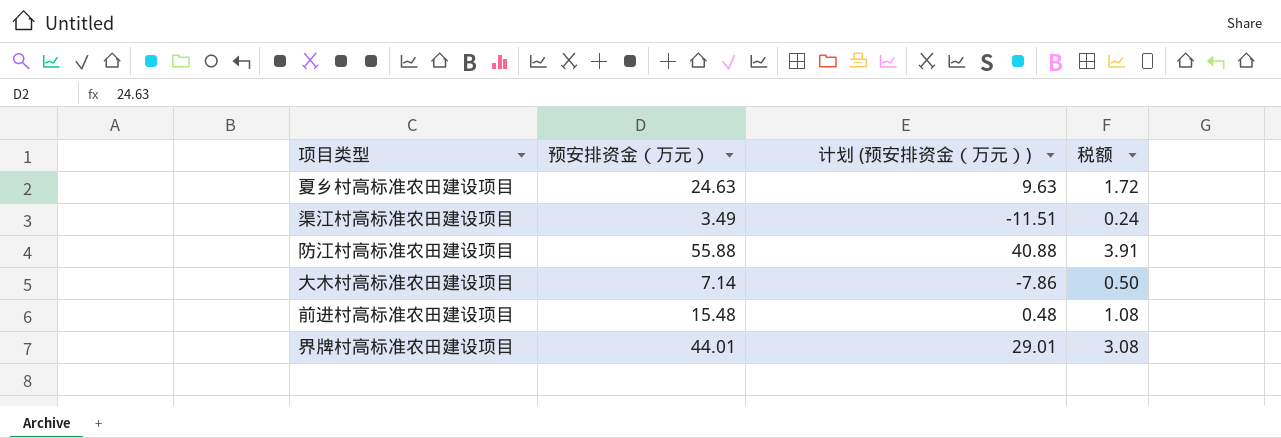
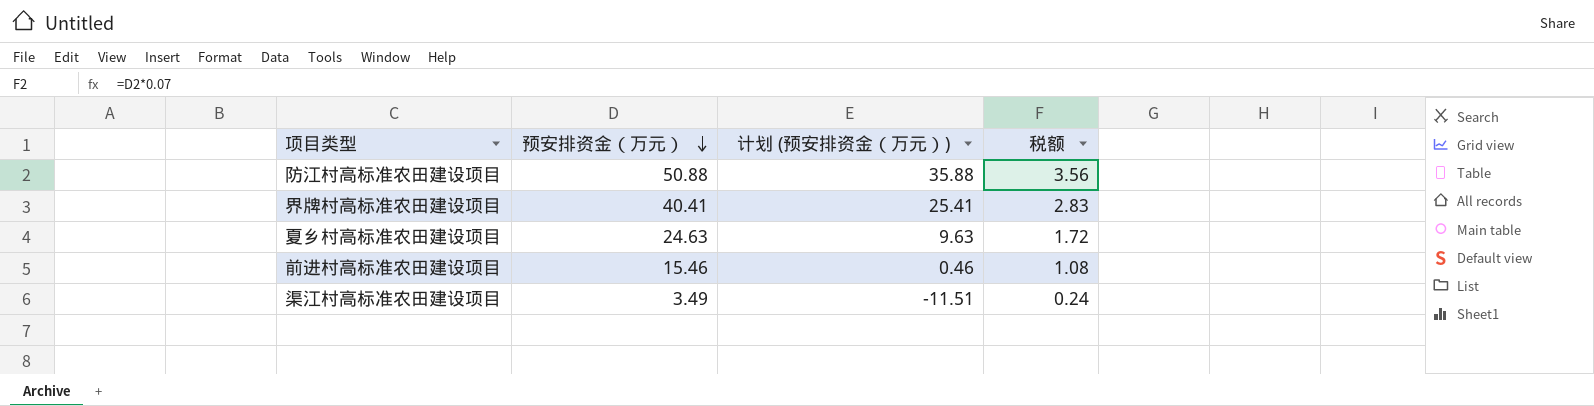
row order: none -> 预安排资金（万元） descending
row 大木村高标准农田建设项目: 7.14 | -7.86 | 0.50 -> none
防江村高标准农田建设项目 | 预安排资金（万元）: 55.88 -> 50.88
防江村高标准农田建设项目 | 计划 (预安排资金（万元）): 40.88 -> 35.88
防江村高标准农田建设项目 | 税额: 3.91 -> 3.56
界牌村高标准农田建设项目 | 预安排资金（万元）: 44.01 -> 40.41
界牌村高标准农田建设项目 | 计划 (预安排资金（万元）): 29.01 -> 25.41
界牌村高标准农田建设项目 | 税额: 3.08 -> 2.83
前进村高标准农田建设项目 | 预安排资金（万元）: 15.48 -> 15.46
前进村高标准农田建设项目 | 计划 (预安排资金（万元）): 0.48 -> 0.46

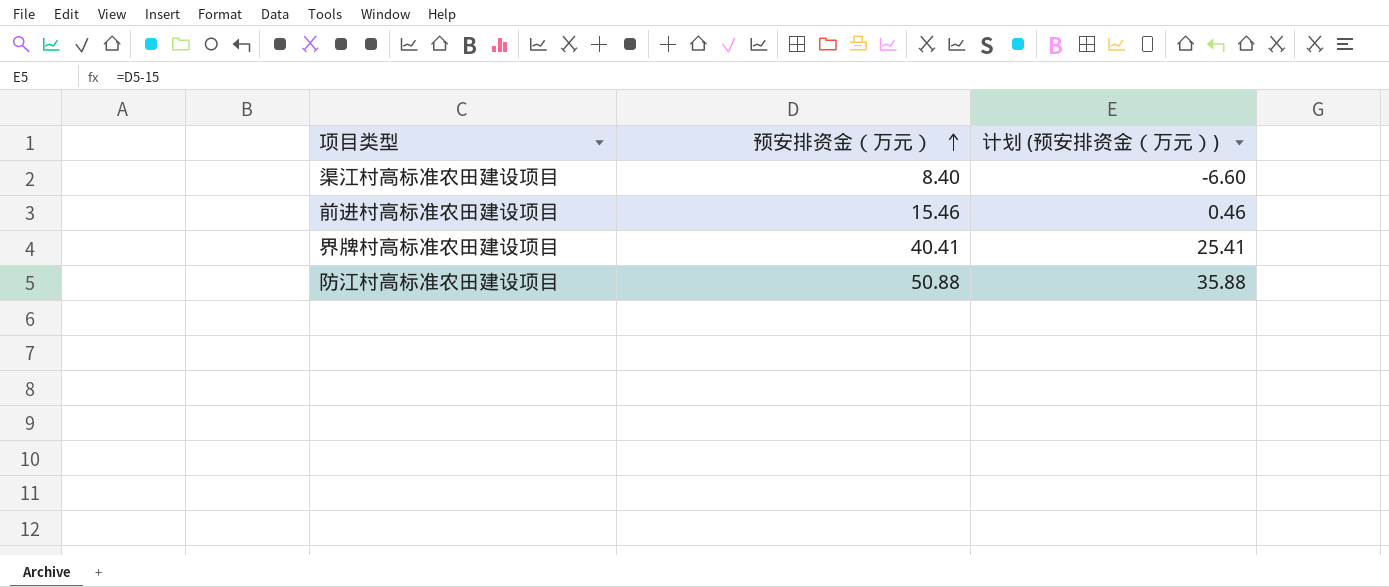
row order: 预安排资金（万元） descending -> 预安排资金（万元） ascending
column 税额 | formula: [预安排资金（万元）] * 0.07 -> none
row 夏乡村高标准农田建设项目: 24.63 | 9.63 | 1.72 -> none
渠江村高标准农田建设项目 | 预安排资金（万元）: 3.49 -> 8.40
渠江村高标准农田建设项目 | 计划 (预安排资金（万元）): -11.51 -> -6.60

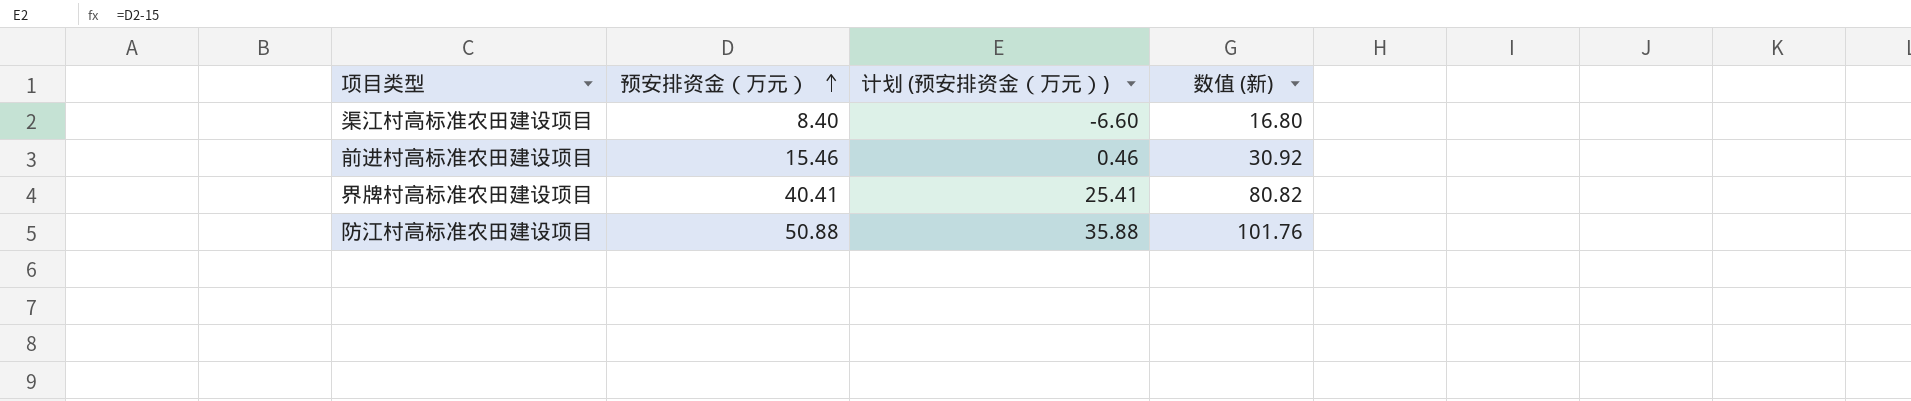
column 数值 (新) | formula: none -> [预安排资金（万元）] * 2

